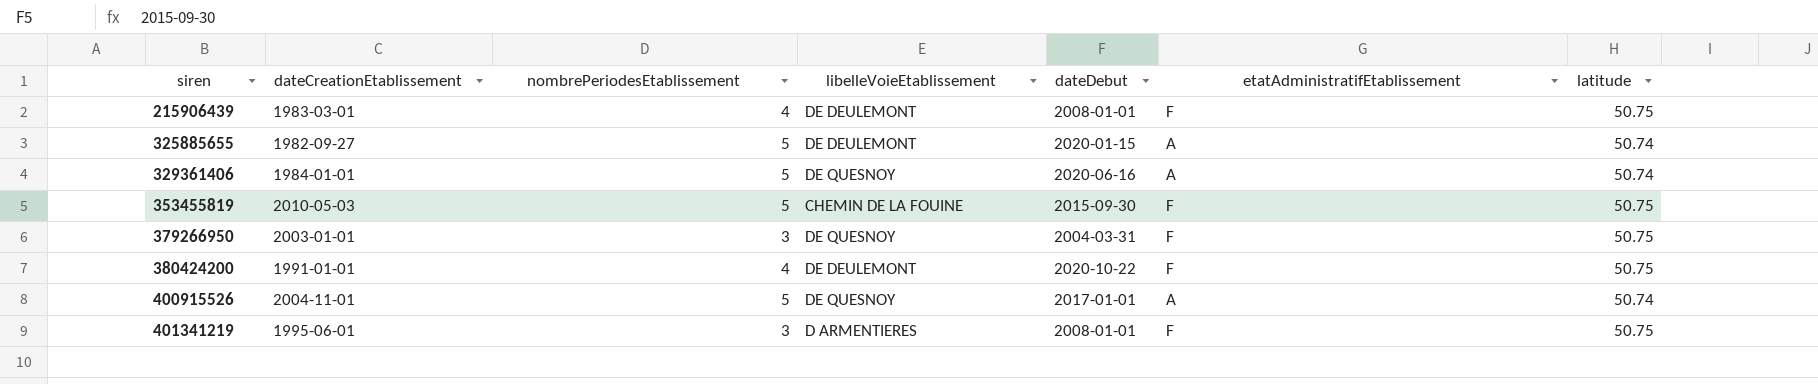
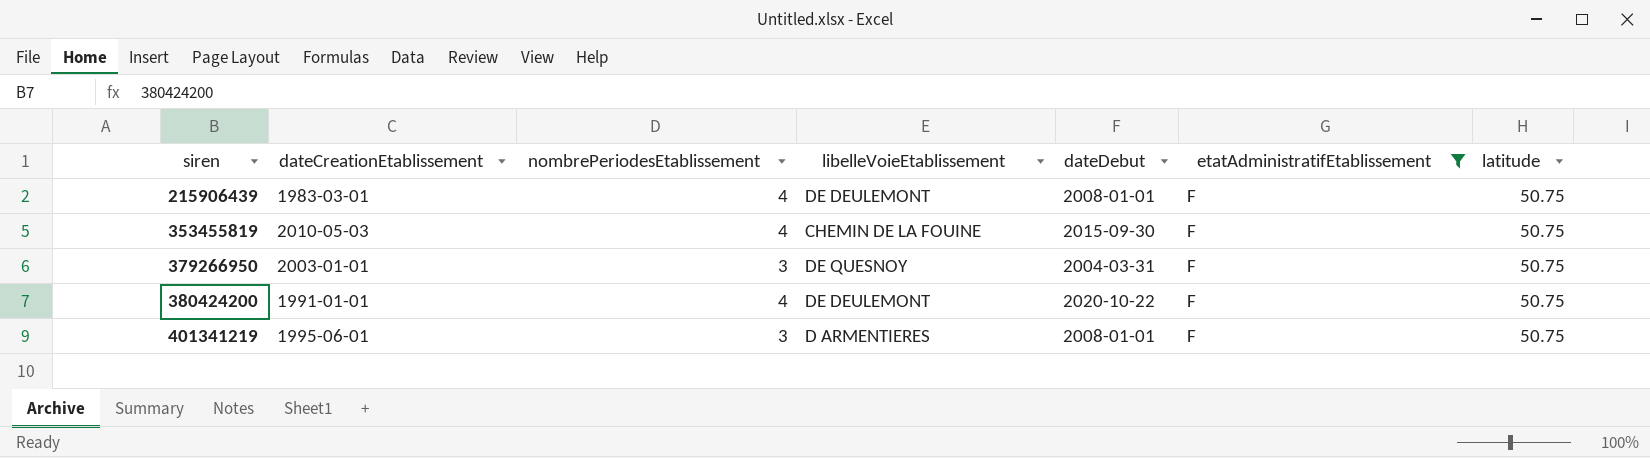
filter: none -> etatAdministratifEtablissement = F
353455819 | nombrePeriodesEtablissement: 5 -> 4

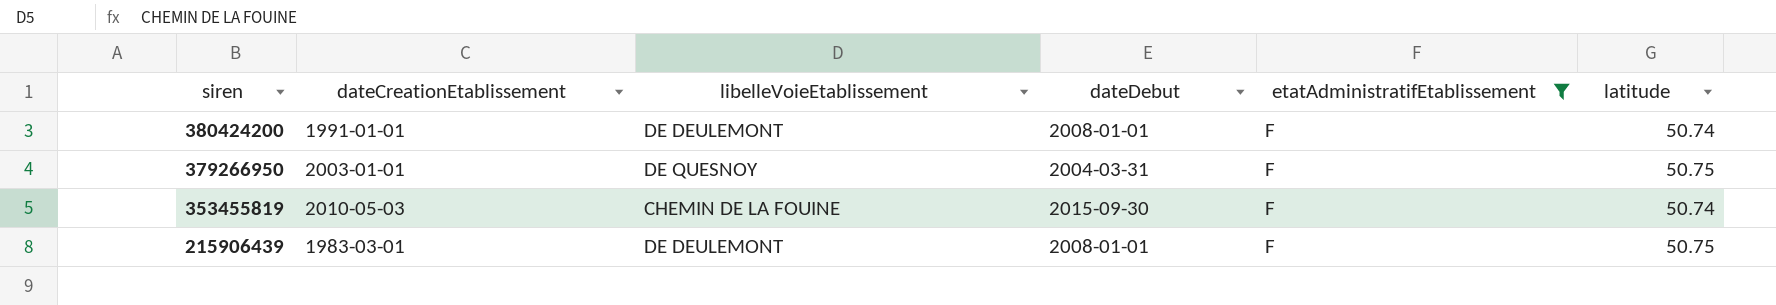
row order: siren ascending -> siren descending
column nombrePeriodesEtablissement | position: 3 -> none
row 401341219: 1995-06-01 | 3 | D ARMENTIERES | 2008-01-01 | F | 50.75 -> none
380424200 | dateDebut: 2020-10-22 -> 2008-01-01
380424200 | latitude: 50.75 -> 50.74
353455819 | latitude: 50.75 -> 50.74

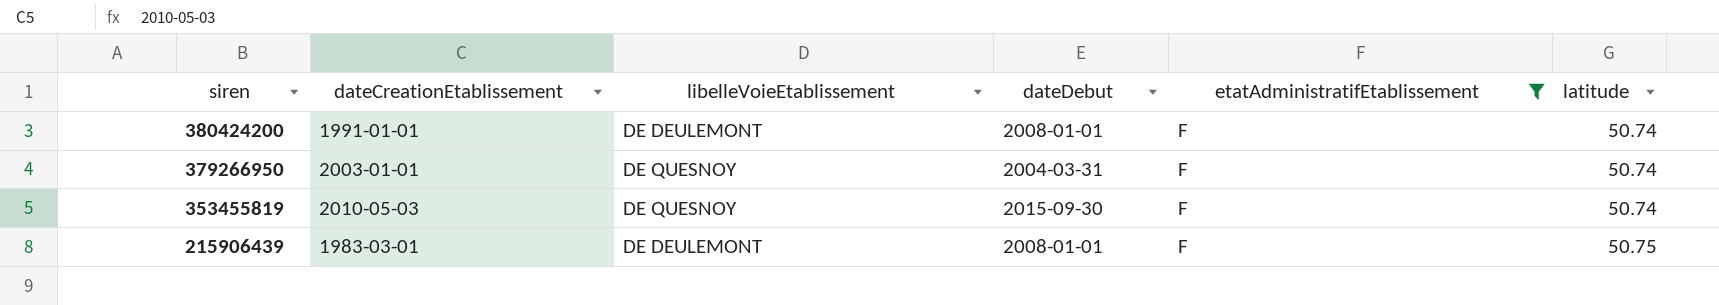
379266950 | latitude: 50.75 -> 50.74
353455819 | libelleVoieEtablissement: CHEMIN DE LA FOUINE -> DE QUESNOY

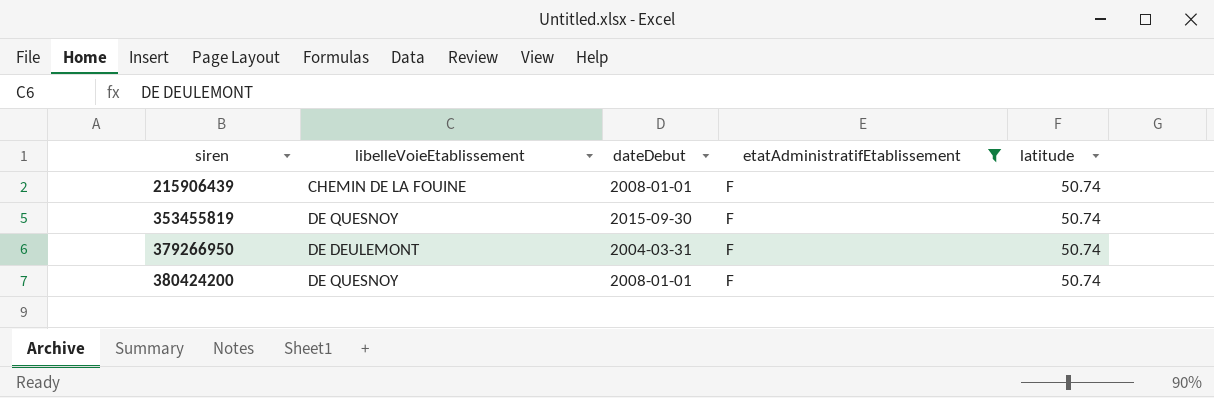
row order: siren descending -> siren ascending
column dateCreationEtablissement | position: 2 -> none
215906439 | libelleVoieEtablissement: DE DEULEMONT -> CHEMIN DE LA FOUINE
215906439 | latitude: 50.75 -> 50.74
379266950 | libelleVoieEtablissement: DE QUESNOY -> DE DEULEMONT
380424200 | libelleVoieEtablissement: DE DEULEMONT -> DE QUESNOY

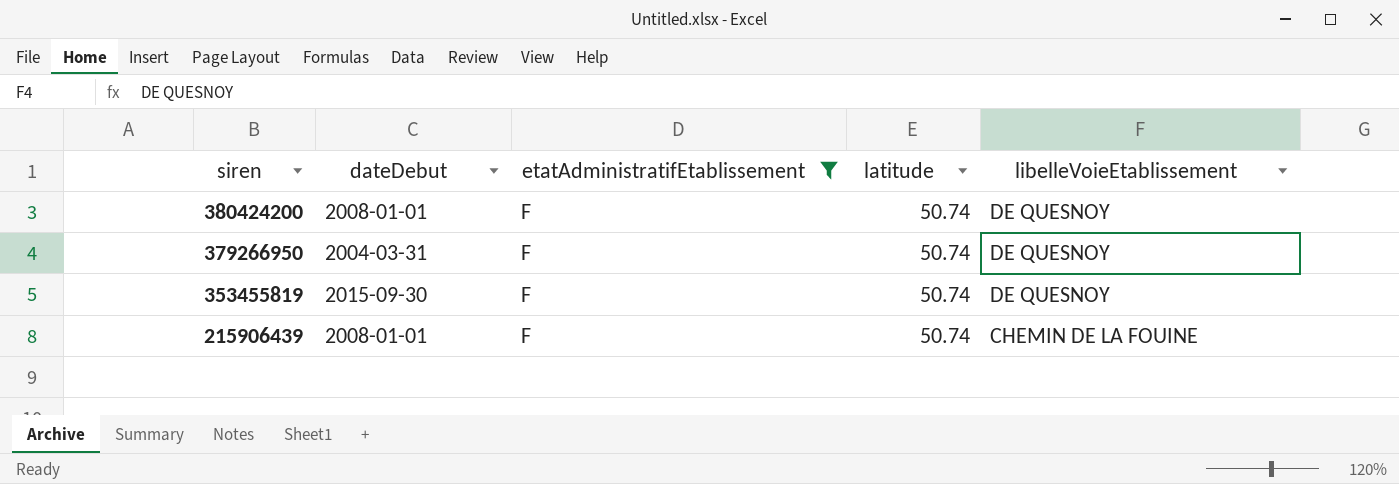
row order: siren ascending -> siren descending
column libelleVoieEtablissement | position: 2 -> 5
379266950 | libelleVoieEtablissement: DE DEULEMONT -> DE QUESNOY

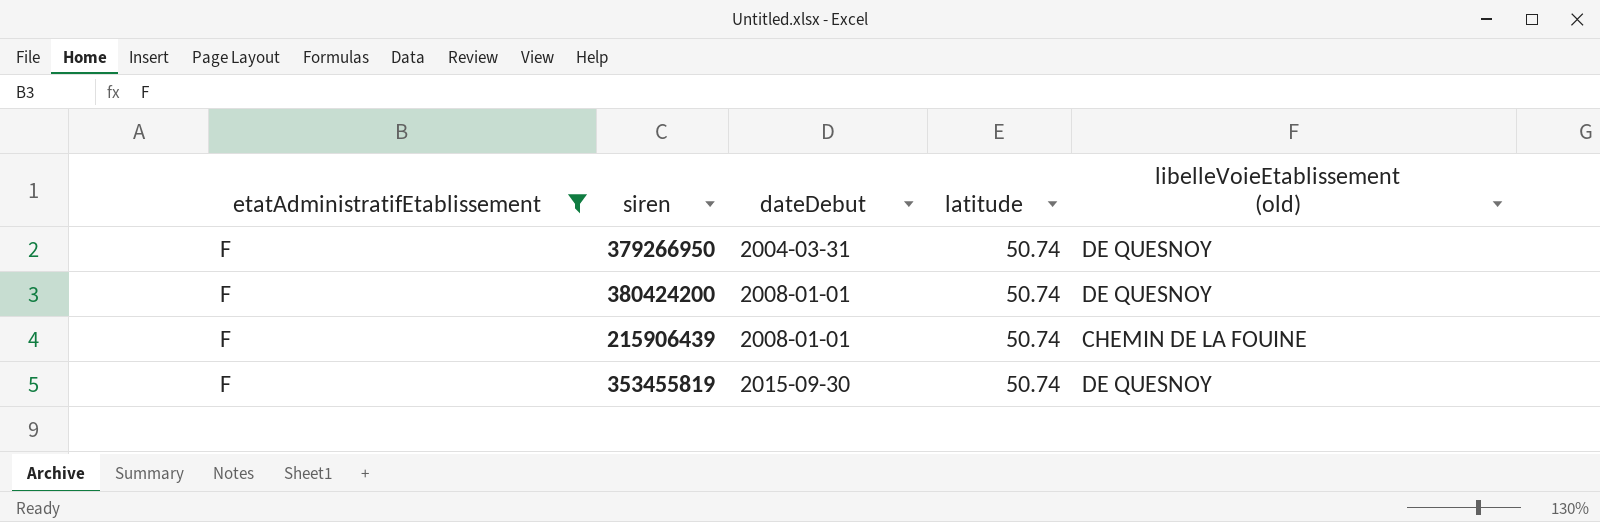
row order: siren descending -> dateDebut ascending
column etatAdministratifEtablissement | position: 3 -> 1
column name: libelleVoieEtablissement -> libelleVoieEtablissement (old)

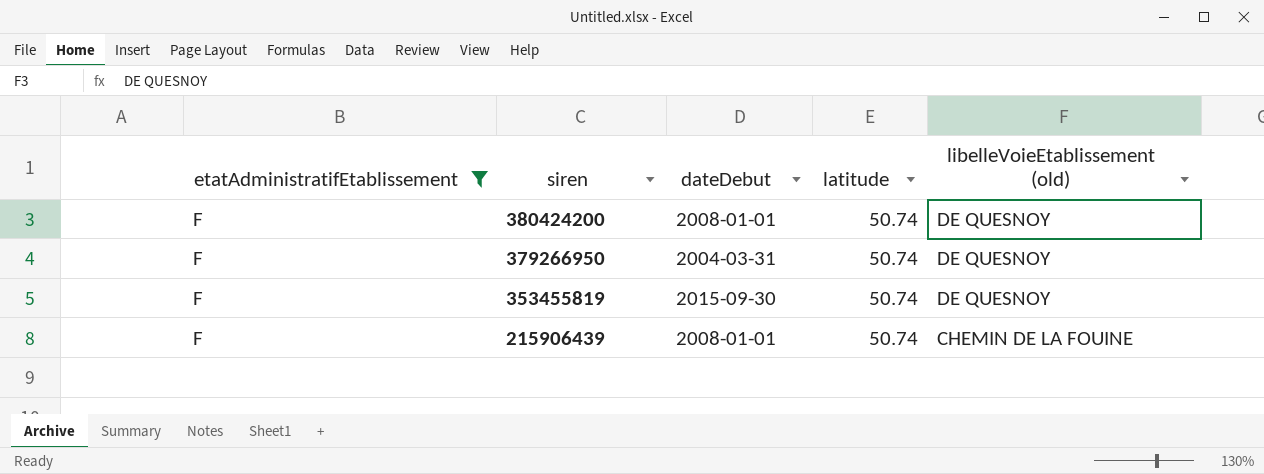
row order: dateDebut ascending -> siren descending

